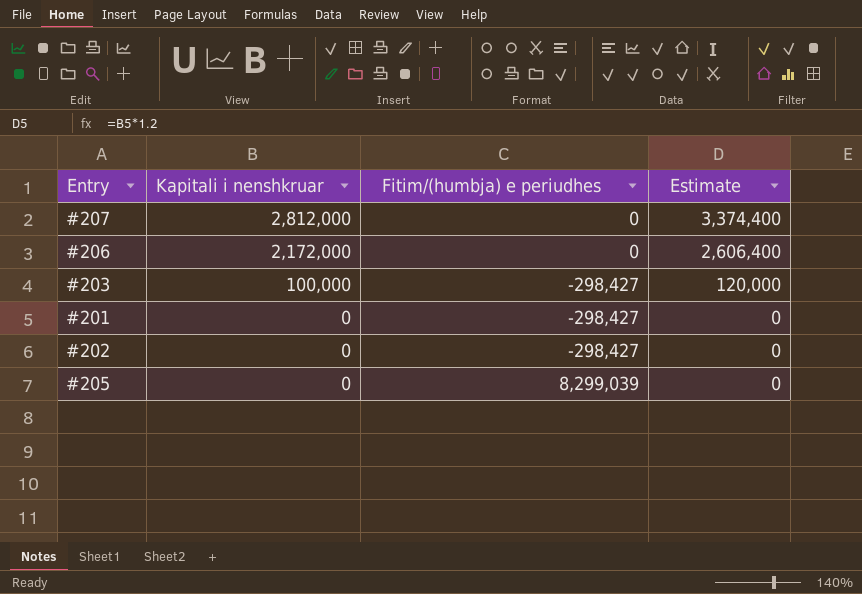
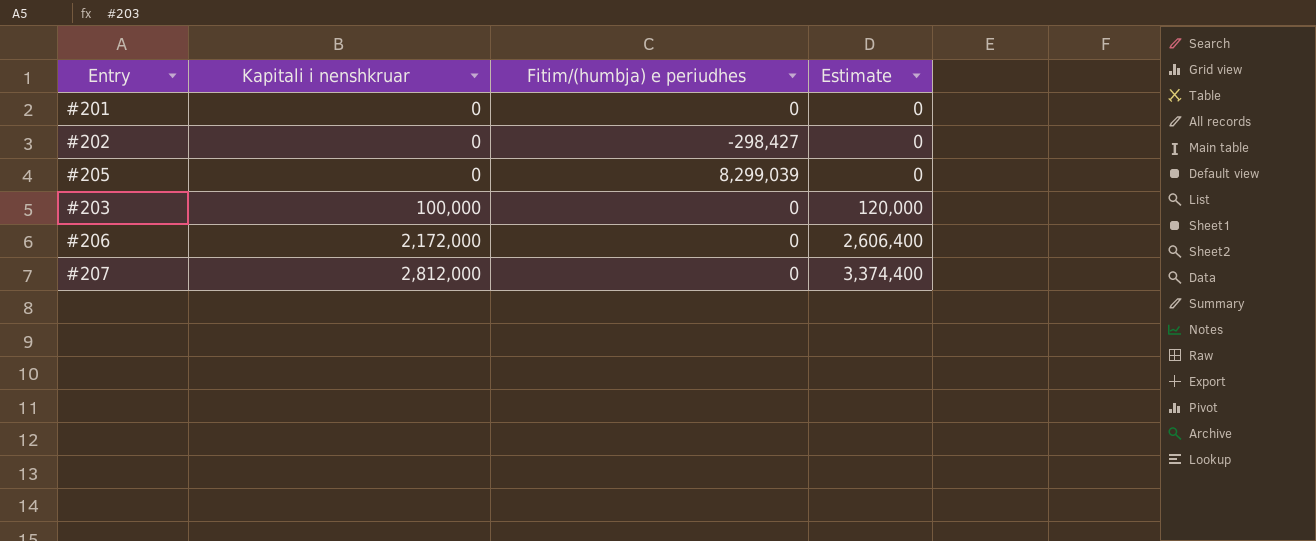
row order: Kapitali i nenshkruar descending -> Kapitali i nenshkruar ascending
#201 | Fitim/(humbja) e periudhes: -298,427 -> 0
#203 | Fitim/(humbja) e periudhes: -298,427 -> 0

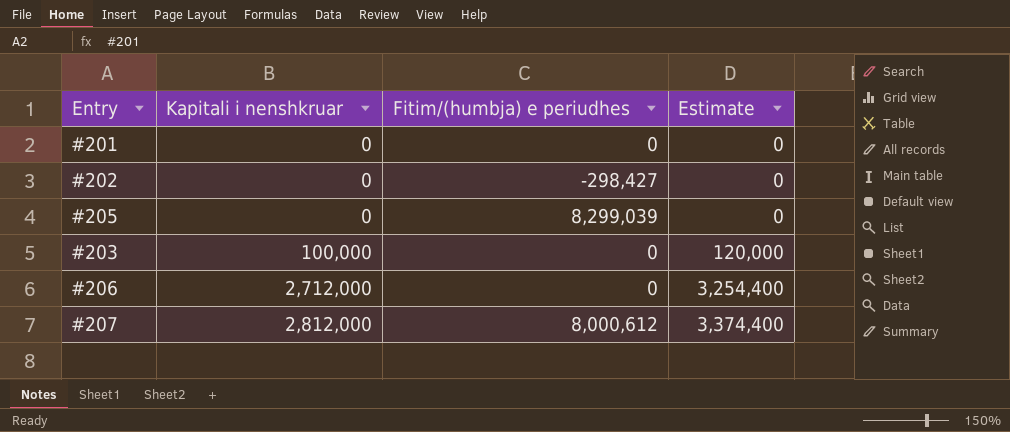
#206 | Kapitali i nenshkruar: 2,172,000 -> 2,712,000
#206 | Estimate: 2,606,400 -> 3,254,400
#207 | Fitim/(humbja) e periudhes: 0 -> 8,000,612

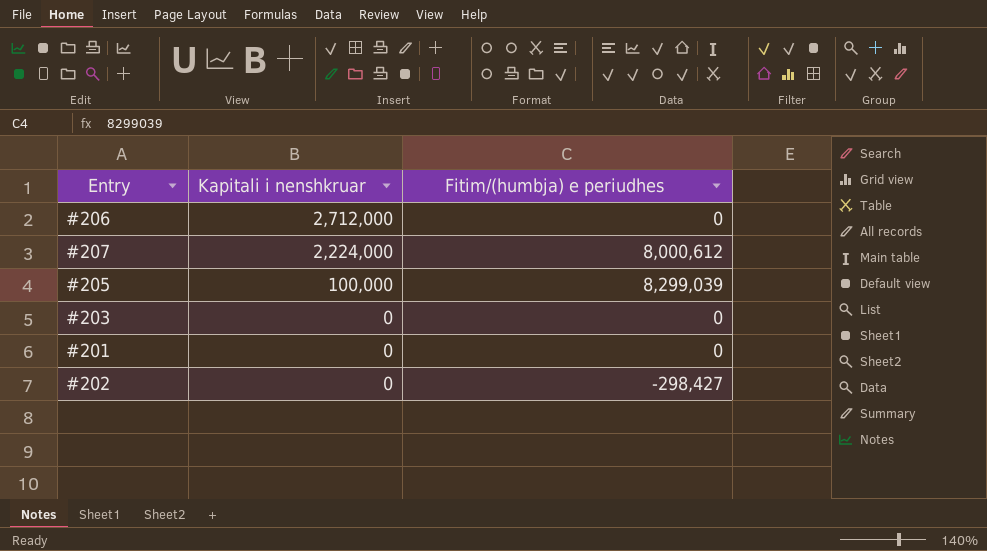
row order: Kapitali i nenshkruar ascending -> Kapitali i nenshkruar descending
column Estimate | formula: [Kapitali i nenshkruar] * 1.2 -> none
#207 | Kapitali i nenshkruar: 2,812,000 -> 2,224,000
#205 | Kapitali i nenshkruar: 0 -> 100,000
#203 | Kapitali i nenshkruar: 100,000 -> 0

